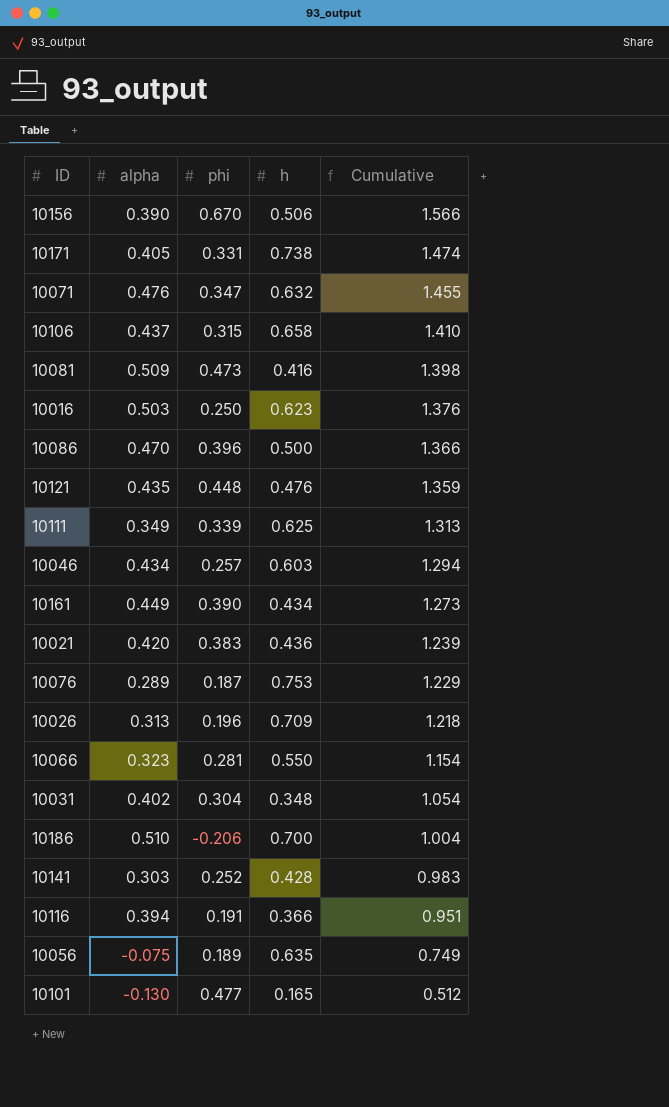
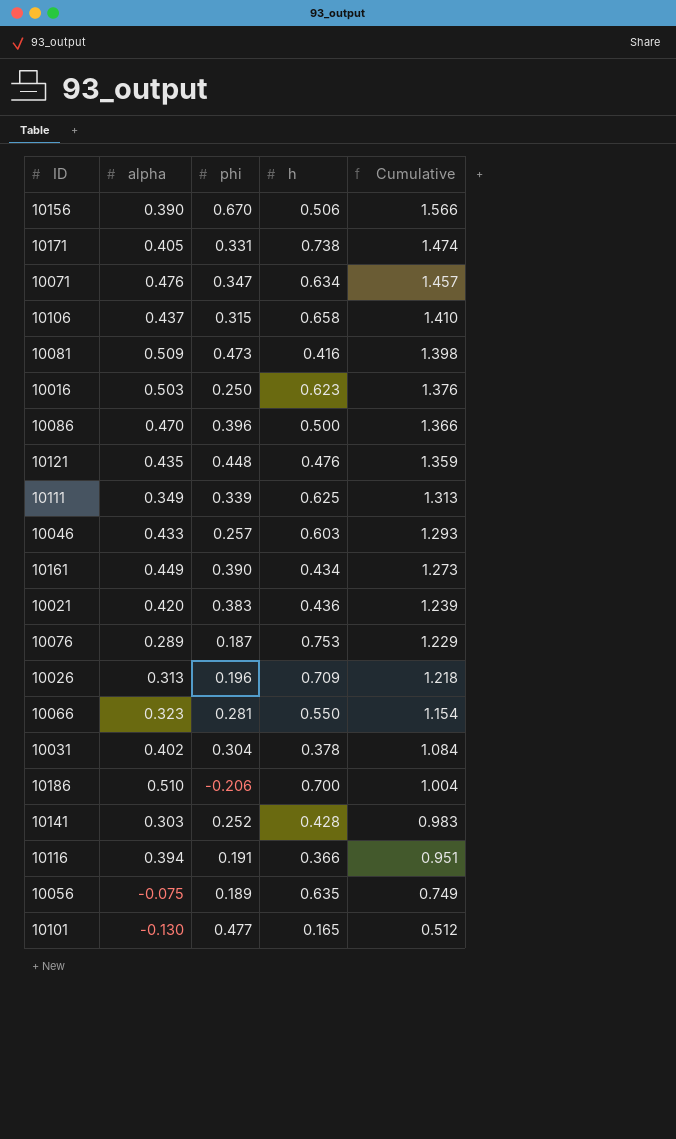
10071 | h: 0.632 -> 0.634
10071 | Cumulative: 1.455 -> 1.457
10046 | alpha: 0.434 -> 0.433
10046 | Cumulative: 1.294 -> 1.293
10031 | h: 0.348 -> 0.378
10031 | Cumulative: 1.054 -> 1.084

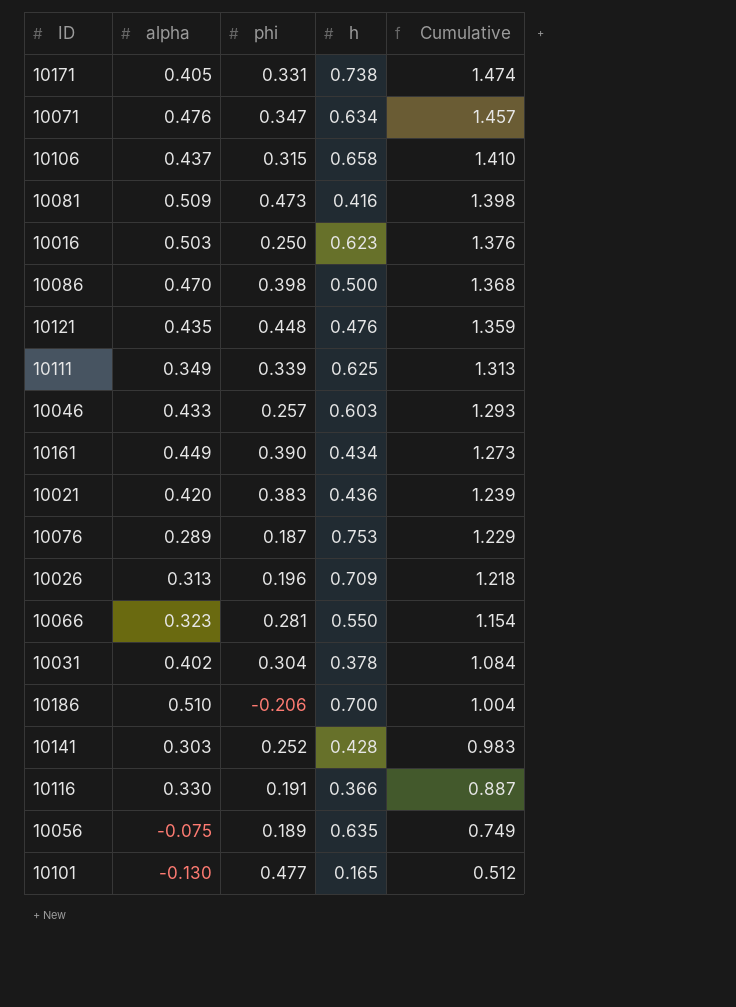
row 10156: 0.390 | 0.670 | 0.506 | 1.566 -> none
10086 | phi: 0.396 -> 0.398
10086 | Cumulative: 1.366 -> 1.368
10116 | alpha: 0.394 -> 0.330
10116 | Cumulative: 0.951 -> 0.887

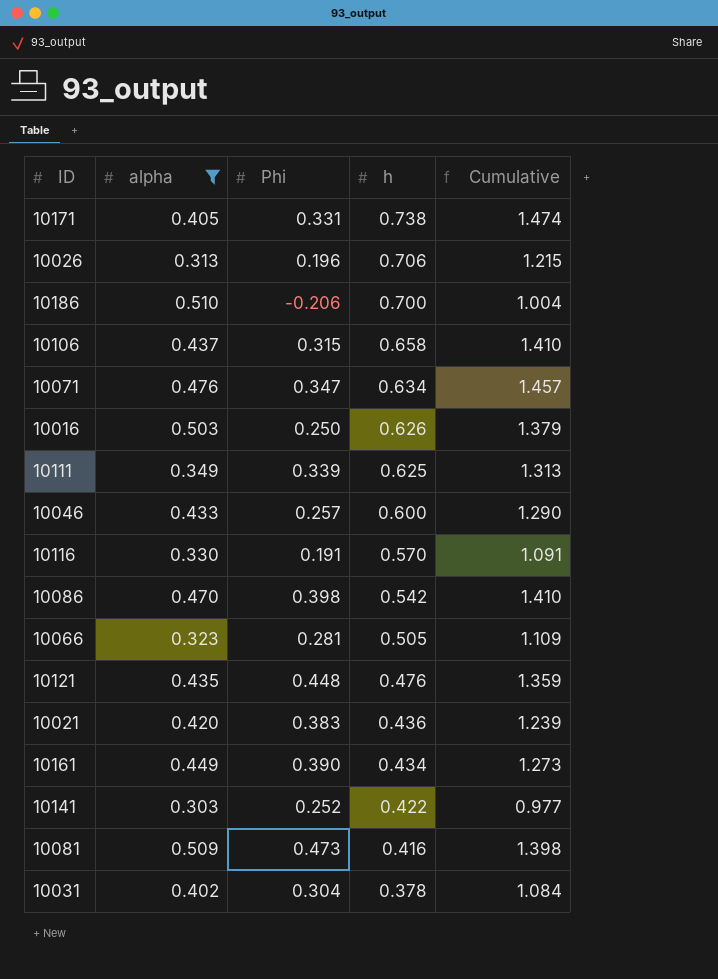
filter: none -> alpha >= 0.303
row order: Cumulative descending -> h descending
column name: phi -> Phi
10026 | h: 0.709 -> 0.706
10026 | Cumulative: 1.218 -> 1.215
10016 | h: 0.623 -> 0.626
10016 | Cumulative: 1.376 -> 1.379
10046 | h: 0.603 -> 0.600
10046 | Cumulative: 1.293 -> 1.290
10116 | h: 0.366 -> 0.570
10116 | Cumulative: 0.887 -> 1.091
10086 | h: 0.500 -> 0.542
10086 | Cumulative: 1.368 -> 1.410
10066 | h: 0.550 -> 0.505
10066 | Cumulative: 1.154 -> 1.109
10141 | h: 0.428 -> 0.422
10141 | Cumulative: 0.983 -> 0.977

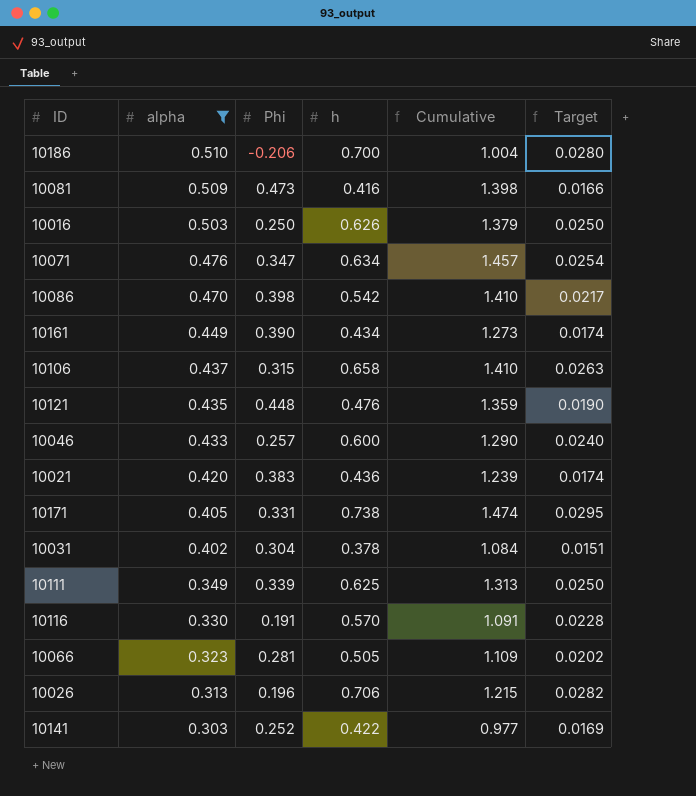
row order: h descending -> alpha descending
column Target | formula: none -> [h] * 0.04

